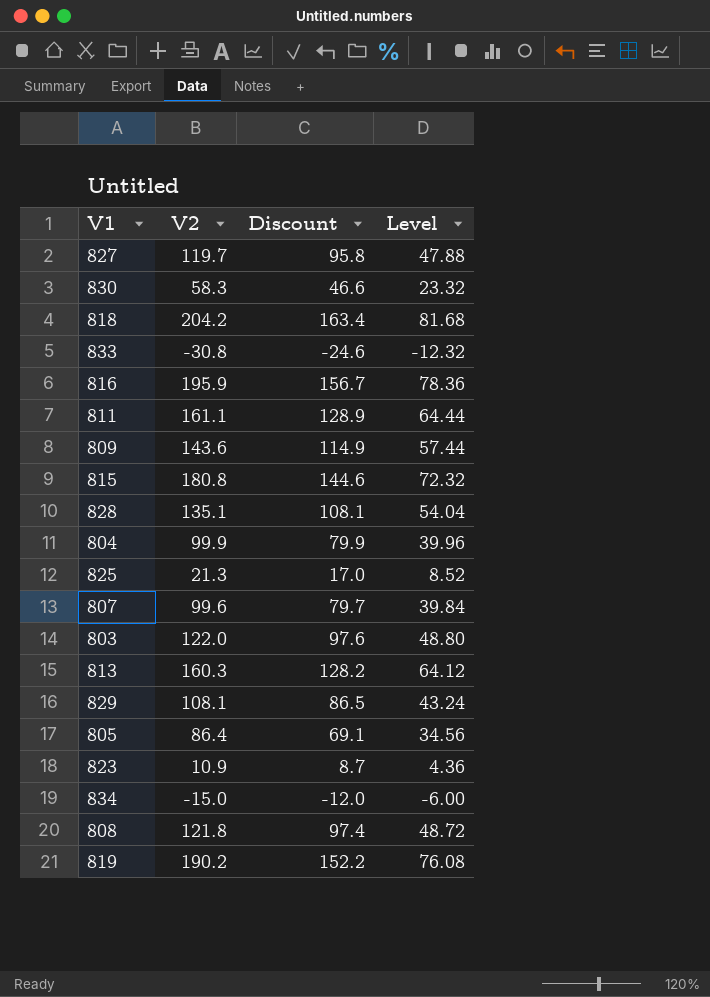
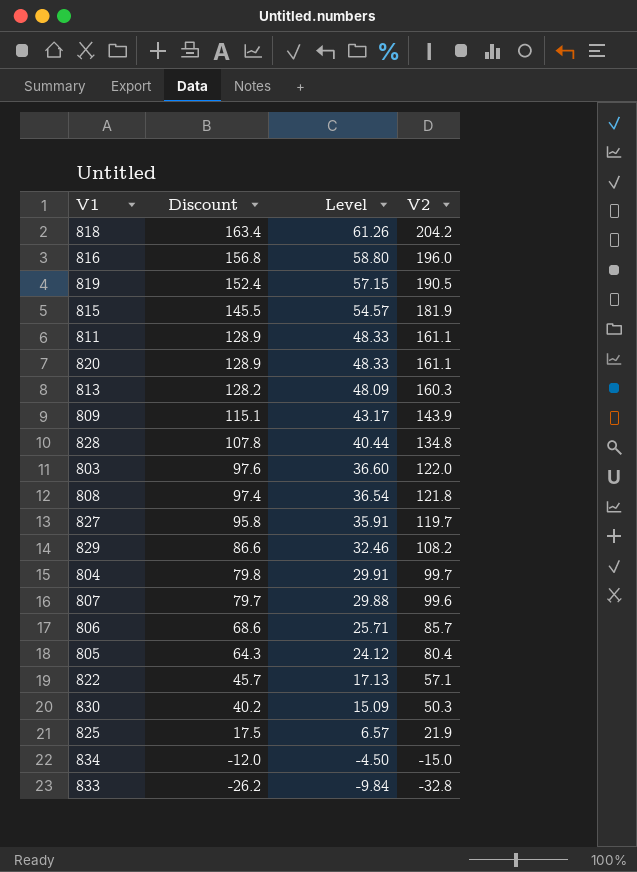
row order: none -> Discount descending
column Level | formula: [V2] * 0.4 -> [V2] * 0.3
column V2 | position: 2 -> 4
row 823: 10.9 | 8.7 | 4.36 -> none
816 | Discount: 156.7 -> 156.8
816 | V2: 195.9 -> 196.0
819 | Discount: 152.2 -> 152.4
819 | V2: 190.2 -> 190.5
815 | Discount: 144.6 -> 145.5
815 | V2: 180.8 -> 181.9
row 820: none -> 128.9 | 48.33 | 161.1
809 | Discount: 114.9 -> 115.1
809 | V2: 143.6 -> 143.9
828 | Discount: 108.1 -> 107.8
828 | V2: 135.1 -> 134.8
829 | Discount: 86.5 -> 86.6
829 | V2: 108.1 -> 108.2
804 | Discount: 79.9 -> 79.8
804 | V2: 99.9 -> 99.7
row 806: none -> 68.6 | 25.71 | 85.7
805 | Discount: 69.1 -> 64.3
805 | V2: 86.4 -> 80.4
row 822: none -> 45.7 | 17.13 | 57.1
830 | Discount: 46.6 -> 40.2
830 | V2: 58.3 -> 50.3
825 | Discount: 17.0 -> 17.5
825 | V2: 21.3 -> 21.9
833 | Discount: -24.6 -> -26.2
833 | V2: -30.8 -> -32.8

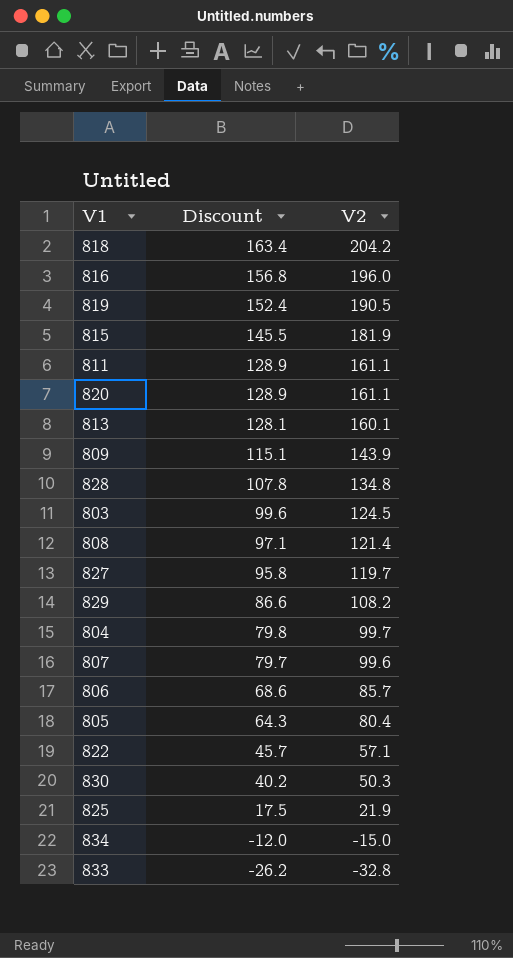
column Level | formula: [V2] * 0.3 -> none
813 | Discount: 128.2 -> 128.1
813 | V2: 160.3 -> 160.1
803 | Discount: 97.6 -> 99.6
803 | V2: 122.0 -> 124.5
808 | Discount: 97.4 -> 97.1
808 | V2: 121.8 -> 121.4

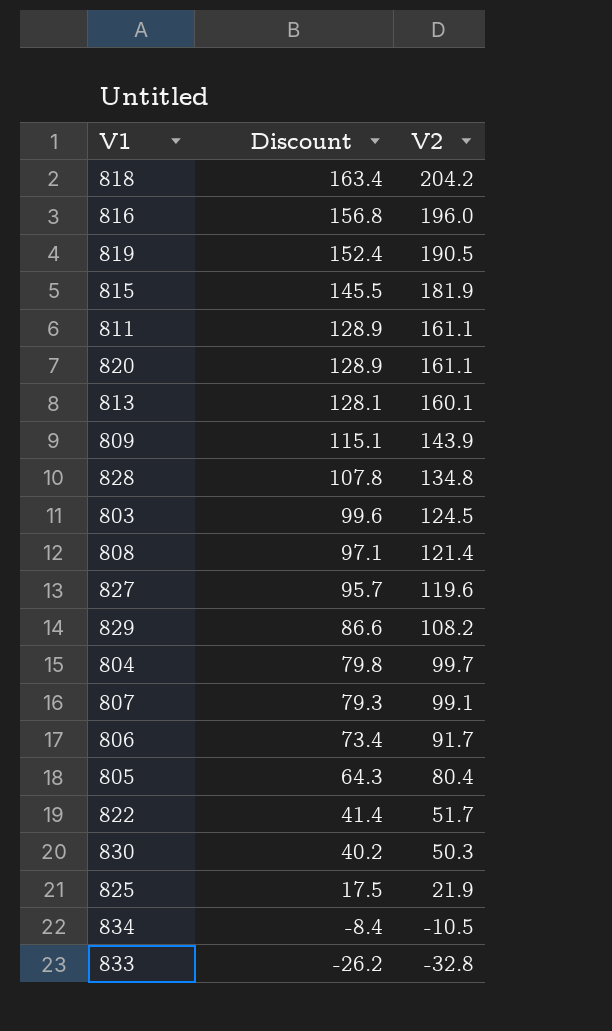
827 | Discount: 95.8 -> 95.7
827 | V2: 119.7 -> 119.6
807 | Discount: 79.7 -> 79.3
807 | V2: 99.6 -> 99.1
806 | Discount: 68.6 -> 73.4
806 | V2: 85.7 -> 91.7
822 | Discount: 45.7 -> 41.4
822 | V2: 57.1 -> 51.7
834 | Discount: -12.0 -> -8.4
834 | V2: -15.0 -> -10.5

